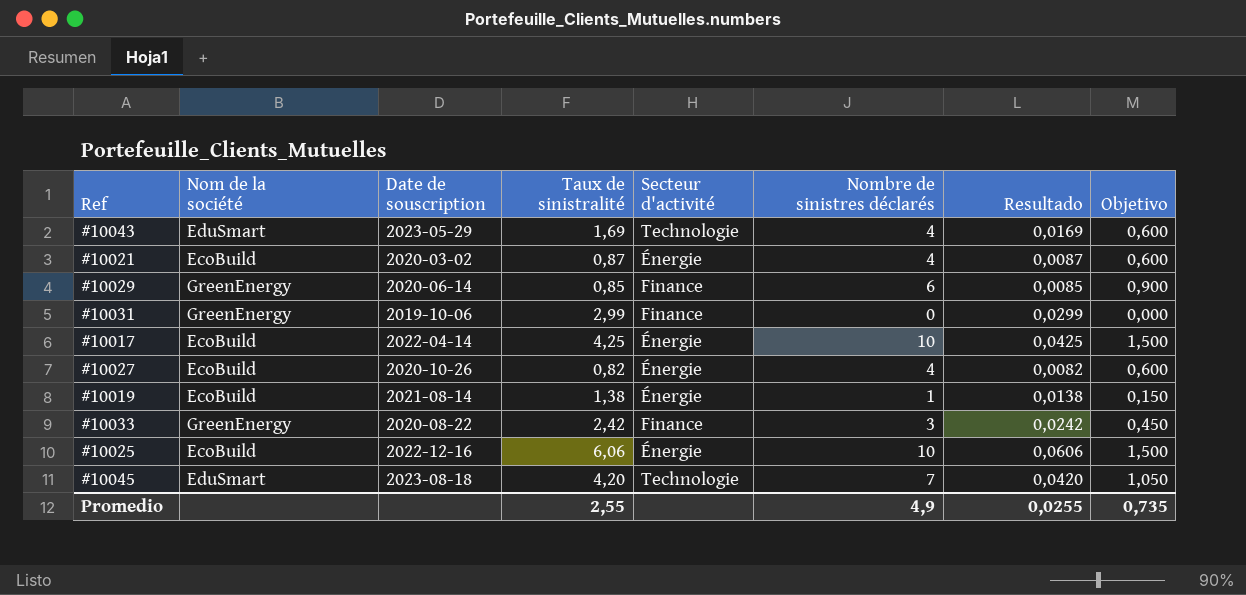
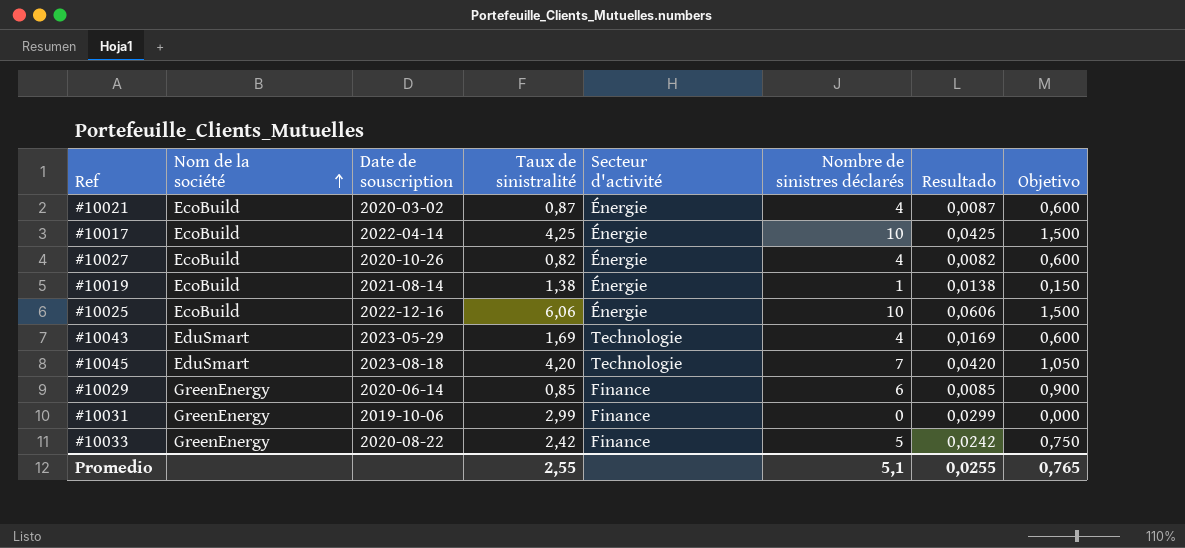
row order: none -> Nom de la société ascending
#10033 | Nombre de sinistres déclarés: 3 -> 5
#10033 | Objetivo: 0,450 -> 0,750
Promedio | Nombre de sinistres déclarés: 4,9 -> 5,1
Promedio | Objetivo: 0,735 -> 0,765

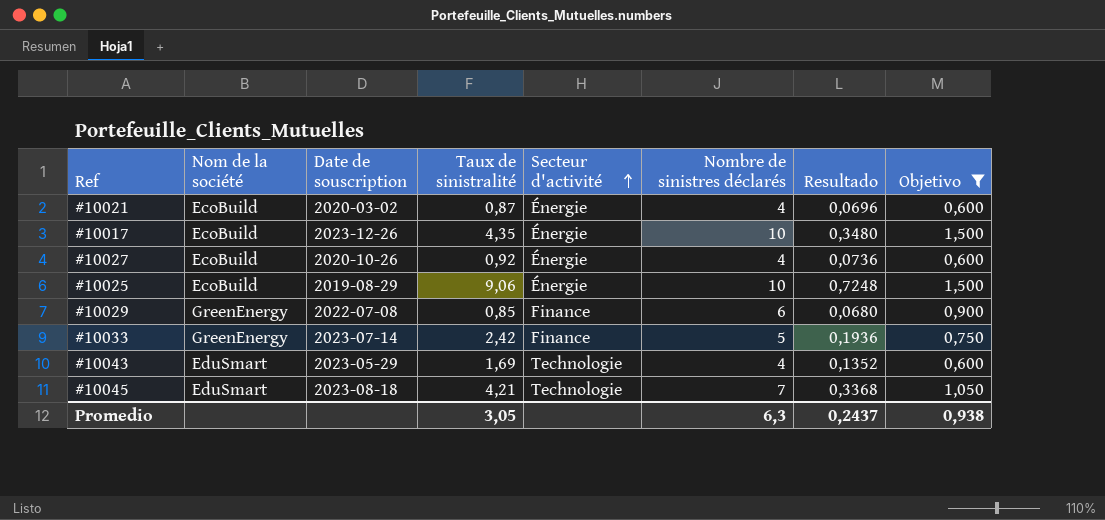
filter: none -> Objetivo >= 0,600
row order: Nom de la société ascending -> Secteur d'activité ascending
column Resultado | formula: [Taux de sinistralité] * 0,01 -> [Taux de sinistralité] * 0,08
#10017 | Date de souscription: 2022-04-14 -> 2023-12-26
#10017 | Taux de sinistralité: 4,25 -> 4,35
#10027 | Taux de sinistralité: 0,82 -> 0,92
#10025 | Date de souscription: 2022-12-16 -> 2019-08-29
#10025 | Taux de sinistralité: 6,06 -> 9,06
#10029 | Date de souscription: 2020-06-14 -> 2022-07-08
#10033 | Date de souscription: 2020-08-22 -> 2023-07-14
#10045 | Taux de sinistralité: 4,20 -> 4,21
Promedio | Taux de sinistralité: 2,55 -> 3,05
Promedio | Nombre de sinistres déclarés: 5,1 -> 6,3
Promedio | Resultado: 0,0255 -> 0,2437
Promedio | Objetivo: 0,765 -> 0,938

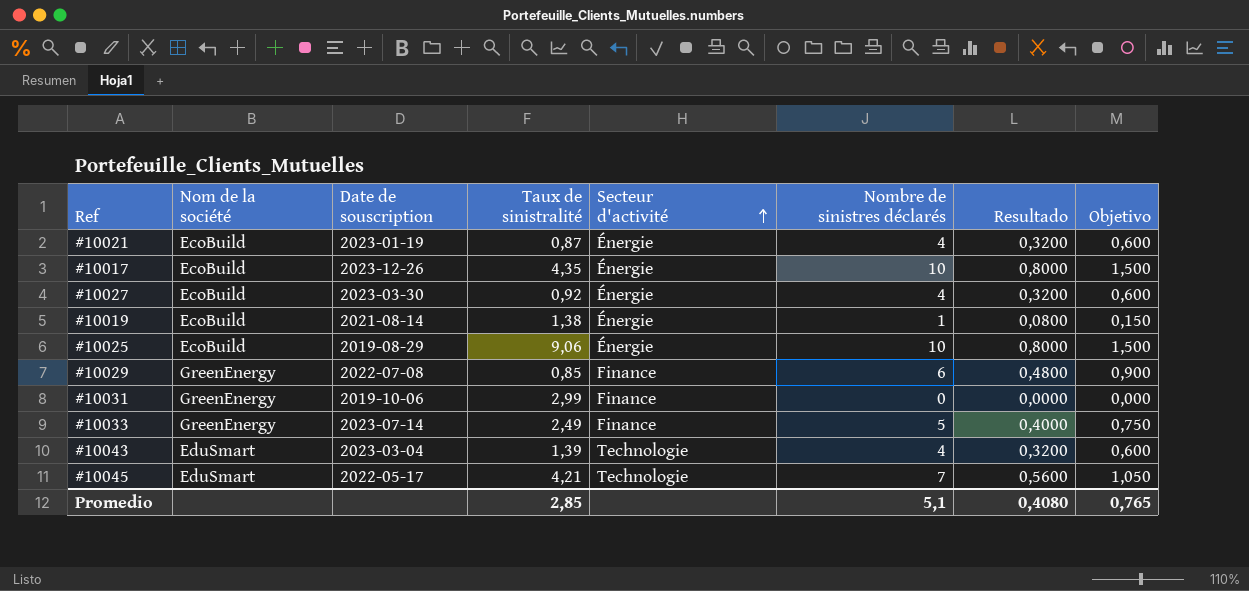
filter: Objetivo >= 0,600 -> none
column Resultado | formula: [Taux de sinistralité] * 0,08 -> [Nombre de sinistres déclarés] * 0,08
#10021 | Date de souscription: 2020-03-02 -> 2023-01-19
#10027 | Date de souscription: 2020-10-26 -> 2023-03-30
#10033 | Taux de sinistralité: 2,42 -> 2,49
#10043 | Date de souscription: 2023-05-29 -> 2023-03-04
#10043 | Taux de sinistralité: 1,69 -> 1,39
#10045 | Date de souscription: 2023-08-18 -> 2022-05-17
Promedio | Taux de sinistralité: 3,05 -> 2,85
Promedio | Nombre de sinistres déclarés: 6,3 -> 5,1
Promedio | Resultado: 0,2437 -> 0,4080
Promedio | Objetivo: 0,938 -> 0,765

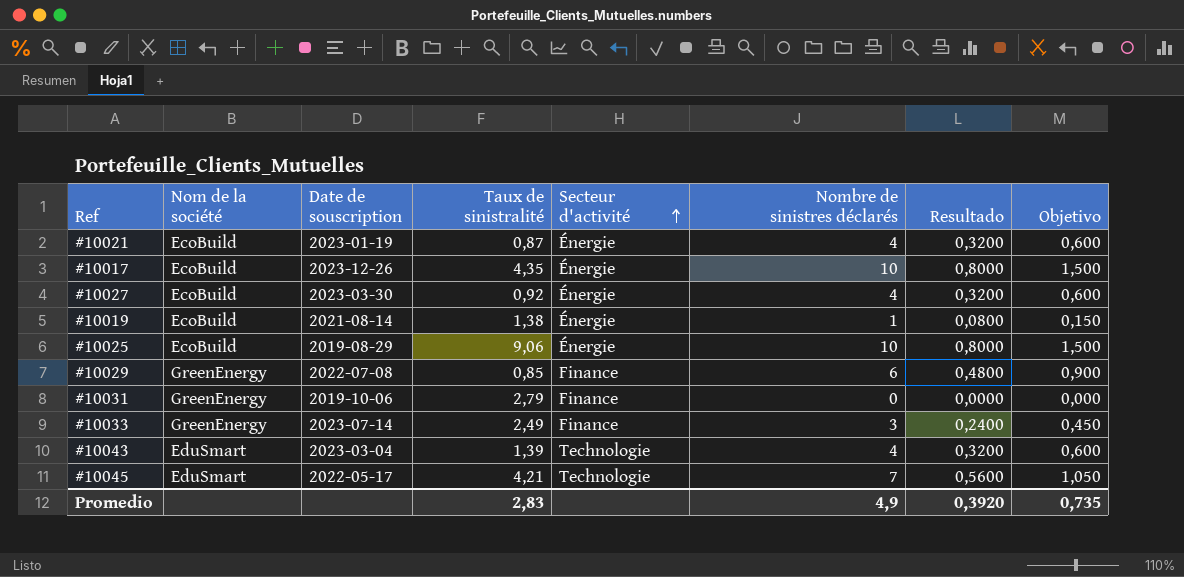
#10031 | Taux de sinistralité: 2,99 -> 2,79
#10033 | Nombre de sinistres déclarés: 5 -> 3
#10033 | Resultado: 0,4000 -> 0,2400
#10033 | Objetivo: 0,750 -> 0,450
Promedio | Taux de sinistralité: 2,85 -> 2,83
Promedio | Nombre de sinistres déclarés: 5,1 -> 4,9
Promedio | Resultado: 0,4080 -> 0,3920
Promedio | Objetivo: 0,765 -> 0,735

